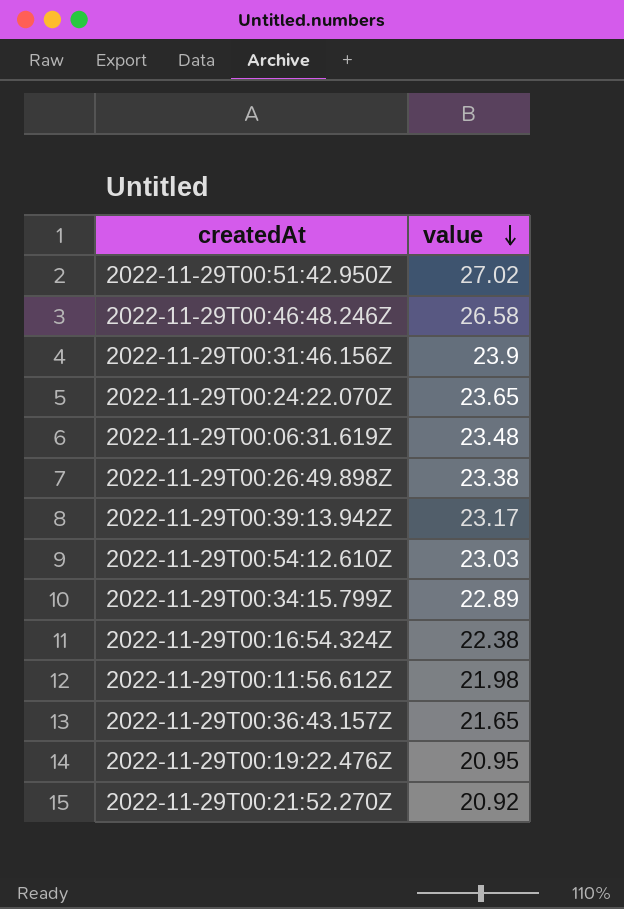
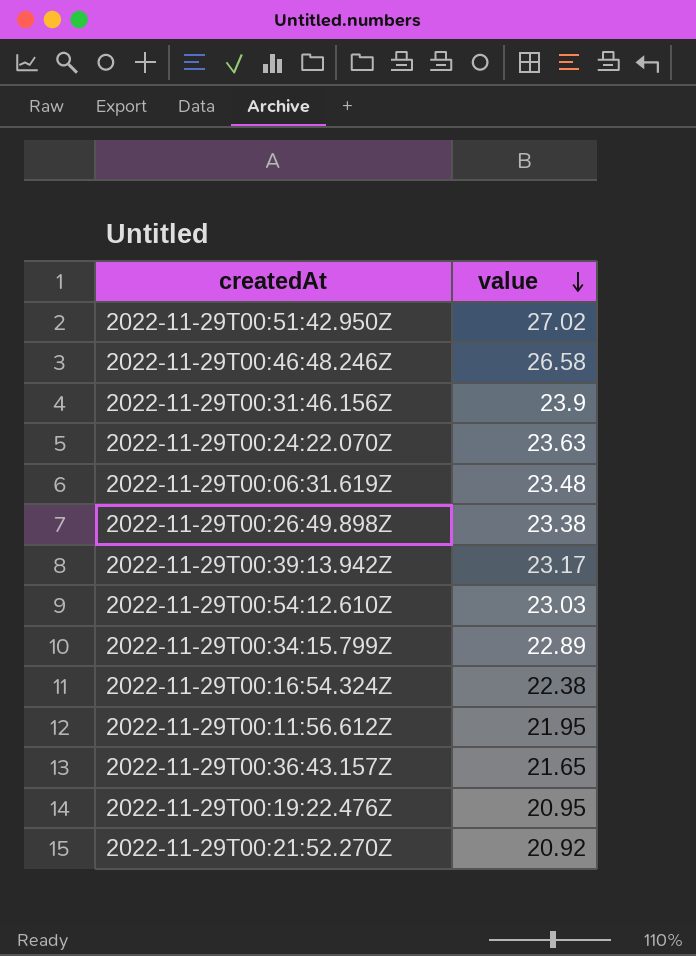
2022-11-29T00:24:22.070Z | value: 23.65 -> 23.63
2022-11-29T00:11:56.612Z | value: 21.98 -> 21.95

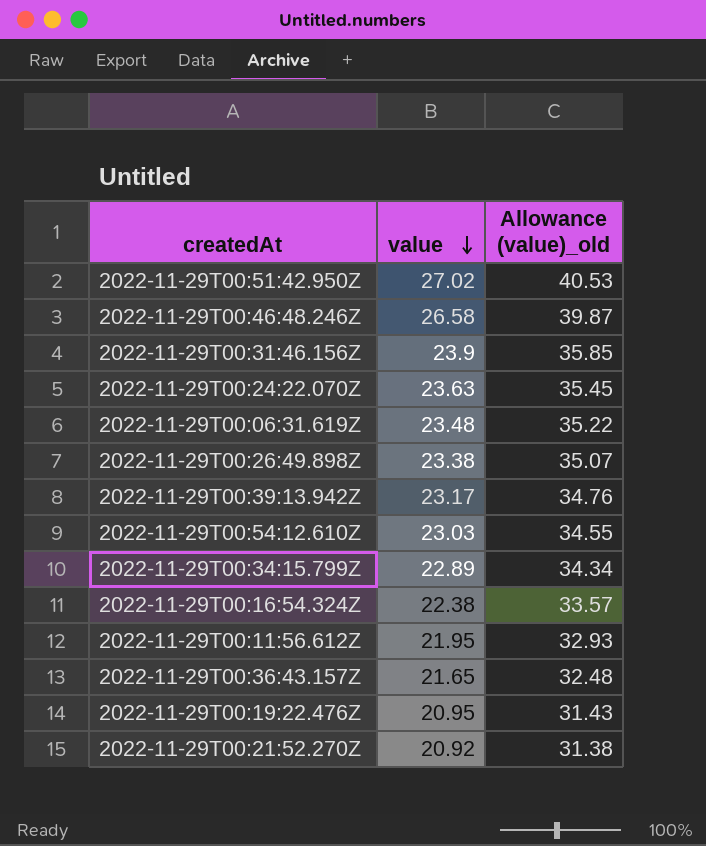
column Allowance (value)_old | formula: none -> [value] * 1.5

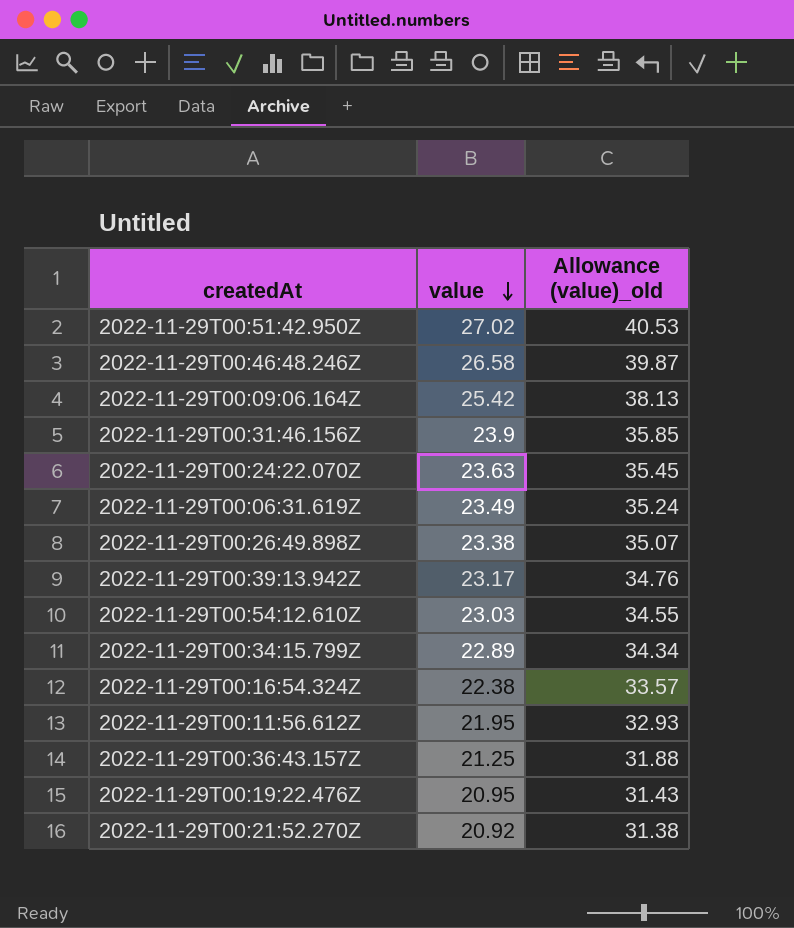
row 2022-11-29T00:09:06.164Z: none -> 25.42 | 38.13
2022-11-29T00:06:31.619Z | value: 23.48 -> 23.49
2022-11-29T00:06:31.619Z | Allowance (value)_old: 35.22 -> 35.24
2022-11-29T00:36:43.157Z | value: 21.65 -> 21.25
2022-11-29T00:36:43.157Z | Allowance (value)_old: 32.48 -> 31.88

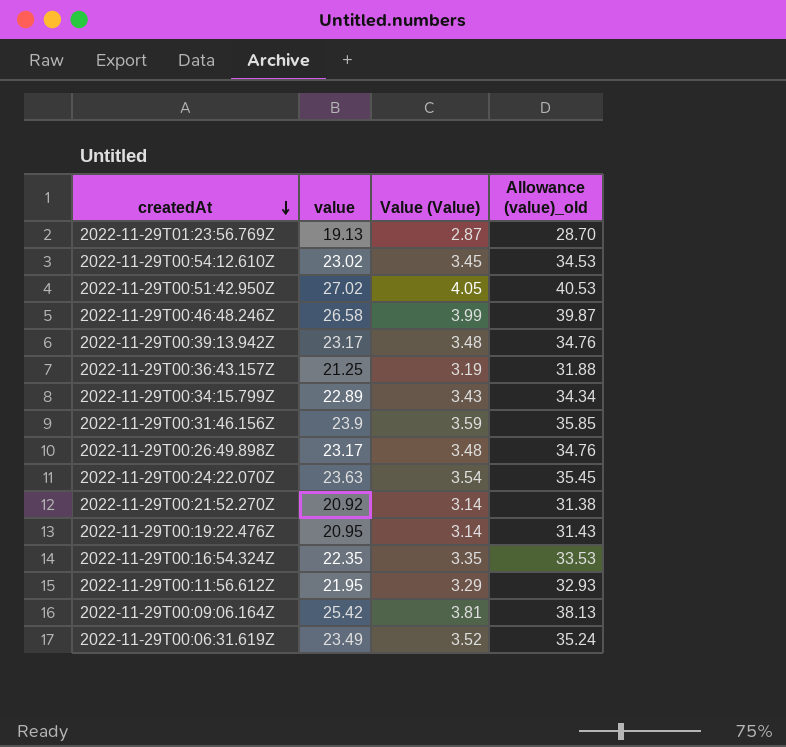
row order: value descending -> createdAt descending
column Value (Value) | formula: none -> [value] * 0.15
row 2022-11-29T01:23:56.769Z: none -> 19.13 | 2.87 | 28.70
2022-11-29T00:54:12.610Z | value: 23.03 -> 23.02
2022-11-29T00:54:12.610Z | Allowance (value)_old: 34.55 -> 34.53
2022-11-29T00:26:49.898Z | value: 23.38 -> 23.17
2022-11-29T00:26:49.898Z | Allowance (value)_old: 35.07 -> 34.76
2022-11-29T00:16:54.324Z | value: 22.38 -> 22.35
2022-11-29T00:16:54.324Z | Allowance (value)_old: 33.57 -> 33.53

